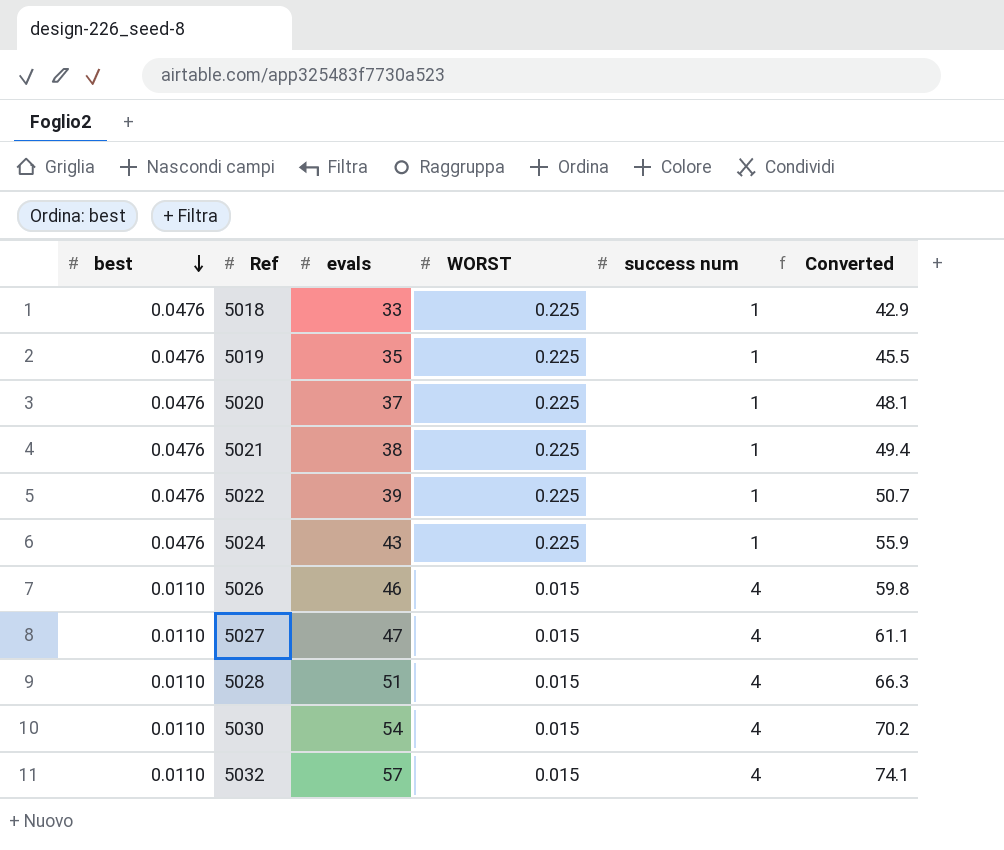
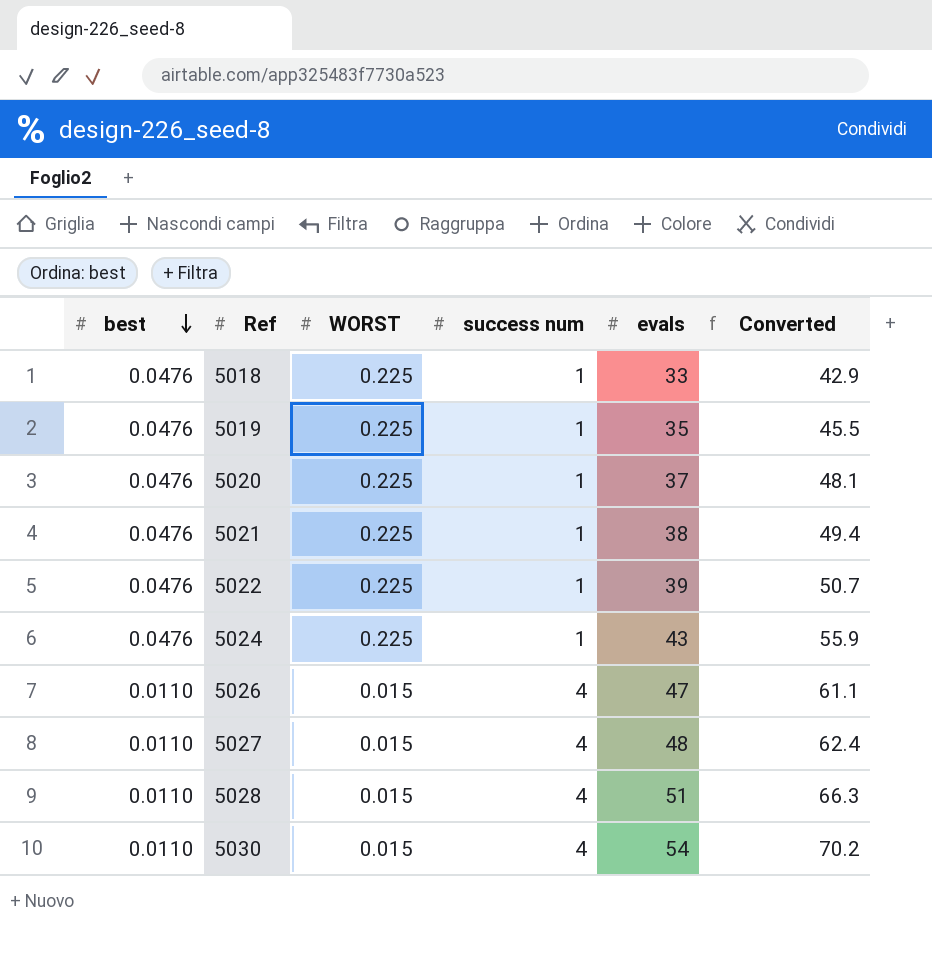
column evals | position: 3 -> 5
row 5032: 0.0110 | 57 | 0.015 | 4 | 74.1 -> none
5026 | evals: 46 -> 47
5026 | Converted: 59.8 -> 61.1
5027 | evals: 47 -> 48
5027 | Converted: 61.1 -> 62.4

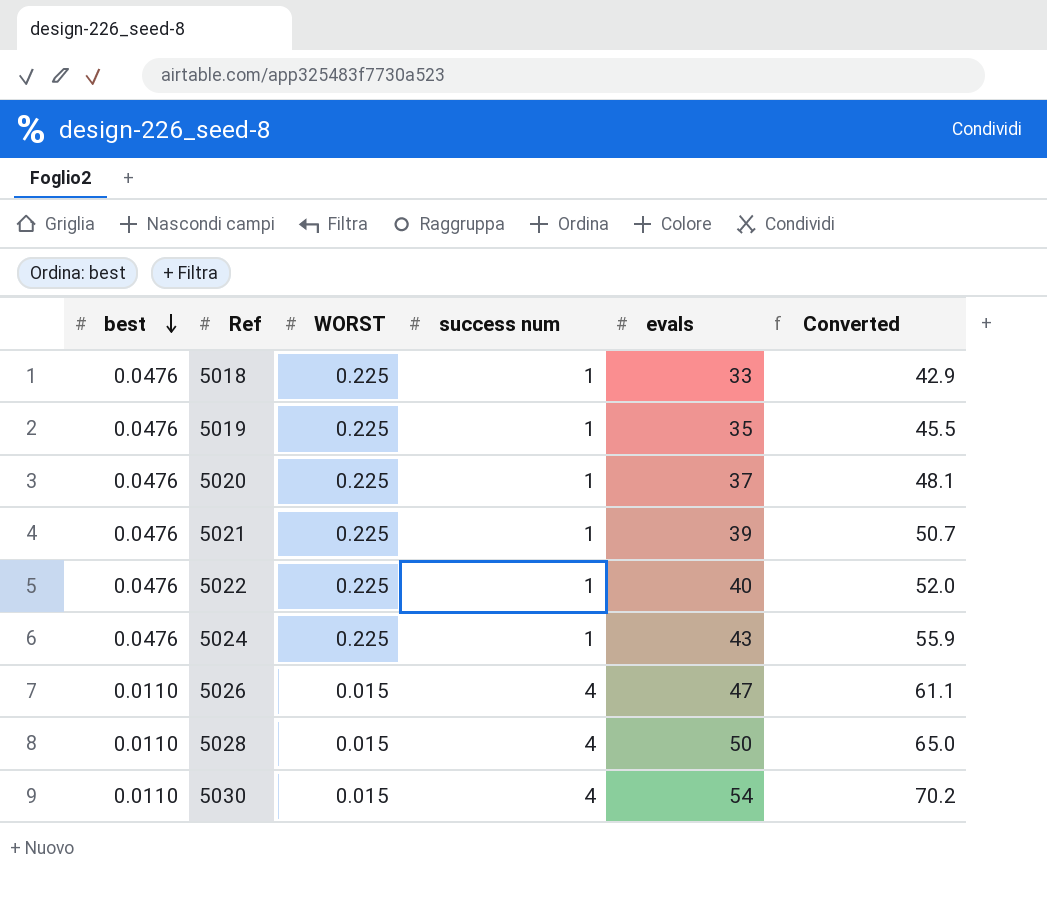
row 5027: 0.0110 | 0.015 | 4 | 48 | 62.4 -> none
5021 | evals: 38 -> 39
5021 | Converted: 49.4 -> 50.7
5022 | evals: 39 -> 40
5022 | Converted: 50.7 -> 52.0
5028 | evals: 51 -> 50
5028 | Converted: 66.3 -> 65.0

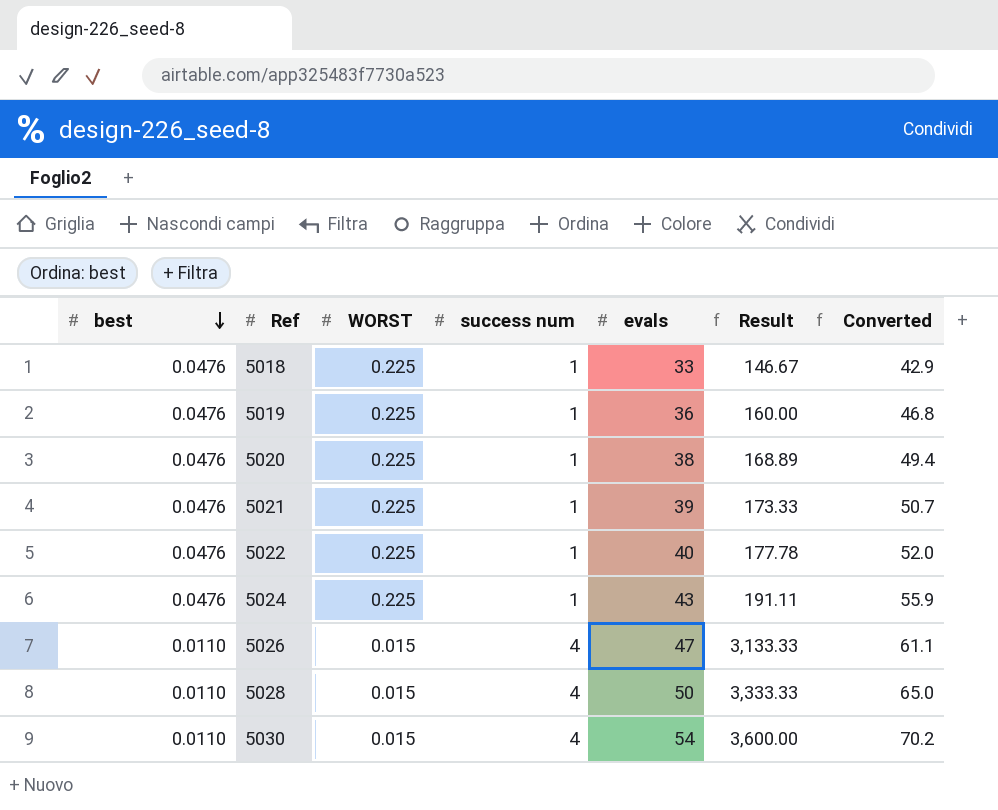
column Result | formula: none -> [evals] / [WORST]
5019 | evals: 35 -> 36
5019 | Converted: 45.5 -> 46.8
5020 | evals: 37 -> 38
5020 | Converted: 48.1 -> 49.4

